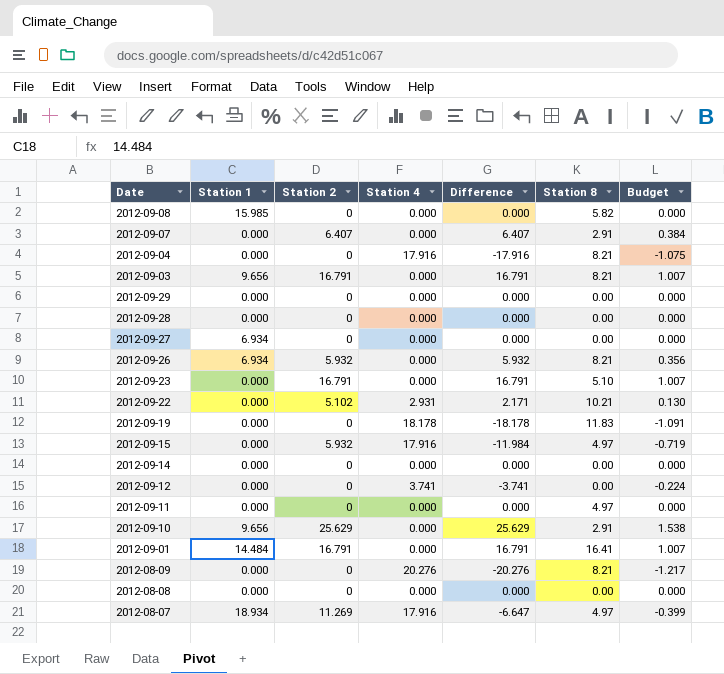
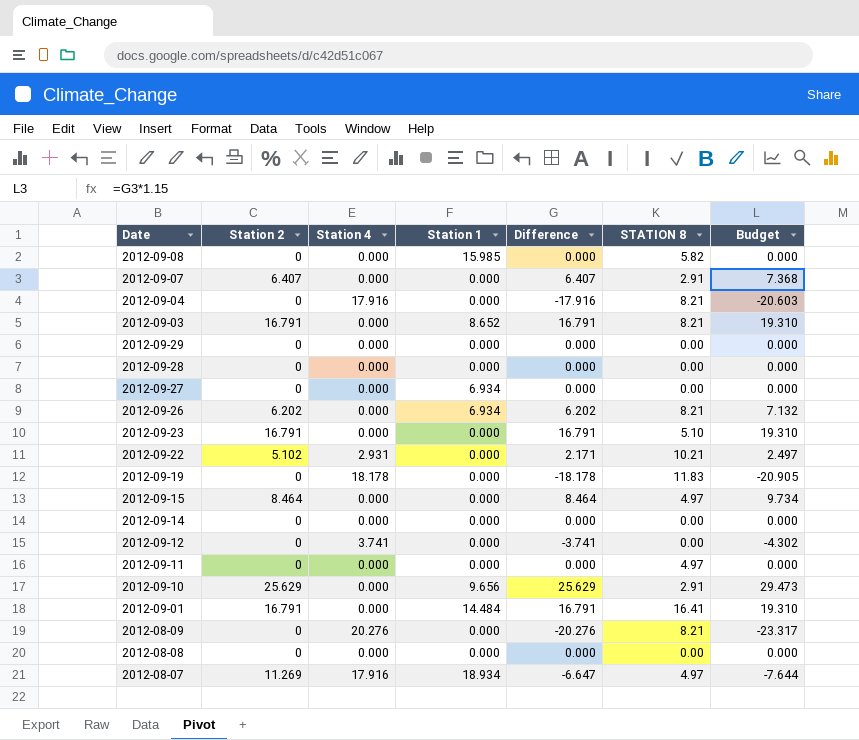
column Station 1 | position: 2 -> 4
column name: Station 8 -> STATION 8
column Budget | formula: [Difference] * 0.06 -> [Difference] * 1.15
2012-09-03 | Station 1: 9.656 -> 8.652
2012-09-26 | Station 2: 5.932 -> 6.202
2012-09-26 | Difference: 5.932 -> 6.202
2012-09-15 | Station 2: 5.932 -> 8.464
2012-09-15 | Station 4: 17.916 -> 0.000
2012-09-15 | Difference: -11.984 -> 8.464

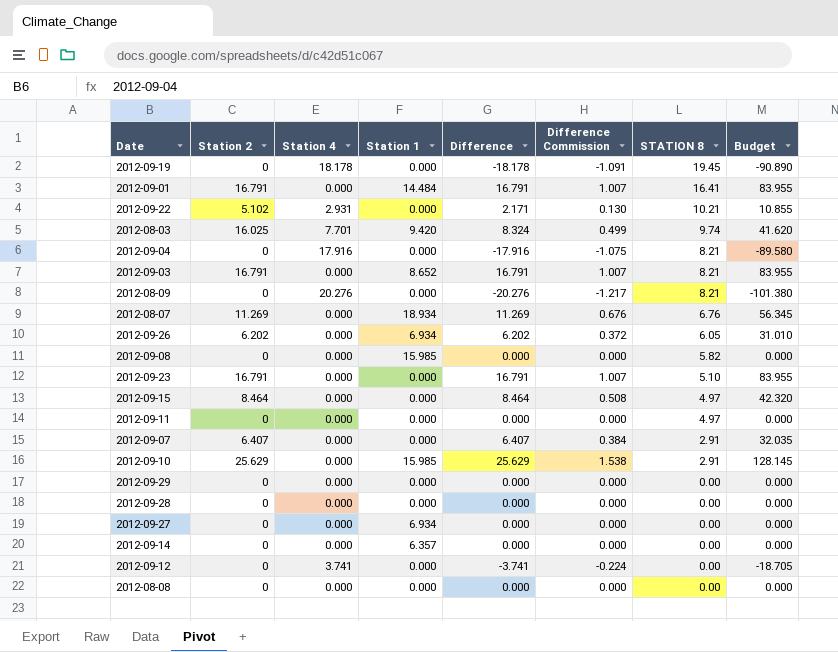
row order: none -> STATION 8 descending
column Difference Commission | formula: none -> [Difference] * 0.06
column Budget | formula: [Difference] * 1.15 -> [Difference] * 5
2012-09-19 | STATION 8: 11.83 -> 19.45
row 2012-08-03: none -> 16.025 | 7.701 | 9.420 | 8.324 | 0.499 | 9.74 | 41.620
2012-08-07 | Station 4: 17.916 -> 0.000
2012-08-07 | Difference: -6.647 -> 11.269
2012-08-07 | STATION 8: 4.97 -> 6.76
2012-09-26 | STATION 8: 8.21 -> 6.05
2012-09-10 | Station 1: 9.656 -> 15.985
2012-09-14 | Station 1: 0.000 -> 6.357

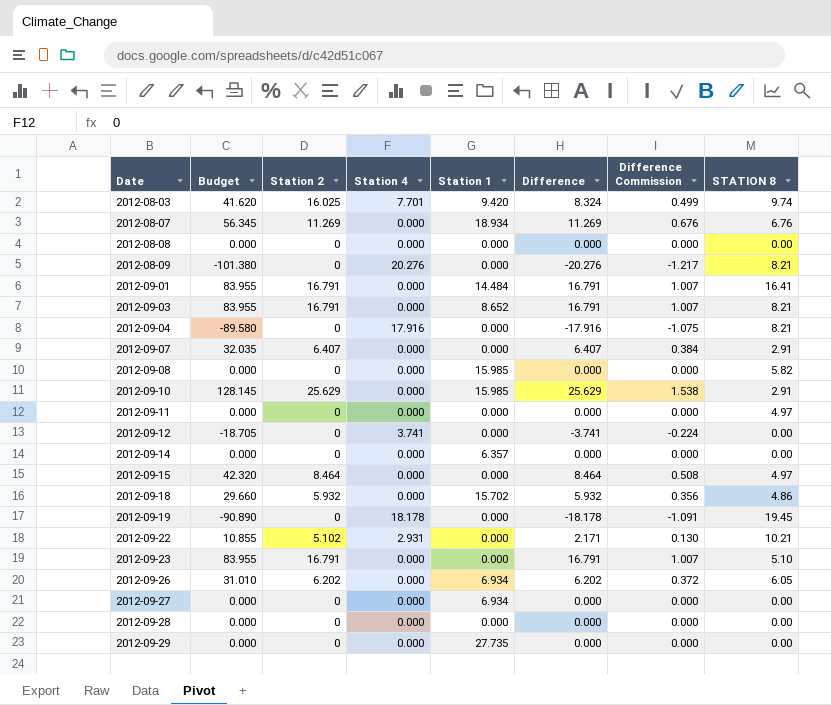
row order: STATION 8 descending -> Date ascending
column Budget | position: 8 -> 2
row 2012-09-18: none -> 29.660 | 5.932 | 0.000 | 15.702 | 5.932 | 0.356 | 4.86
2012-09-29 | Station 1: 0.000 -> 27.735

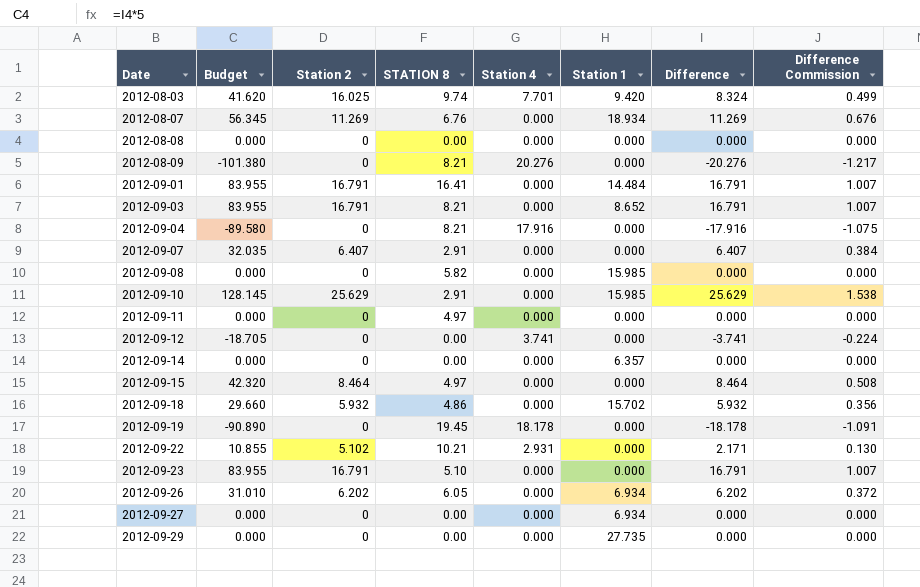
column STATION 8 | position: 8 -> 4
row 2012-09-28: 0.000 | 0 | 0.000 | 0.000 | 0.000 | 0.000 | 0.00 -> none

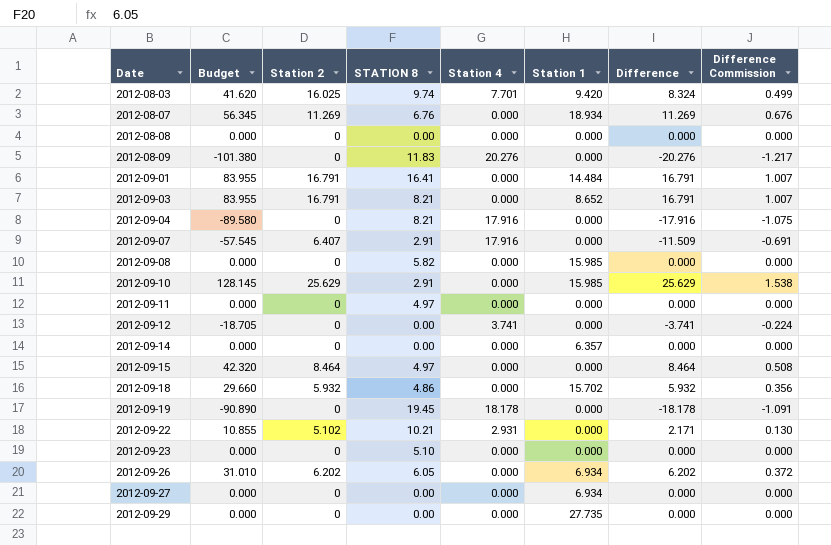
2012-08-09 | STATION 8: 8.21 -> 11.83
2012-09-07 | Budget: 32.035 -> -57.545
2012-09-07 | Station 4: 0.000 -> 17.916
2012-09-07 | Difference: 6.407 -> -11.509
2012-09-07 | Difference Commission: 0.384 -> -0.691
2012-09-23 | Budget: 83.955 -> 0.000
2012-09-23 | Station 2: 16.791 -> 0
2012-09-23 | Difference: 16.791 -> 0.000
2012-09-23 | Difference Commission: 1.007 -> 0.000

